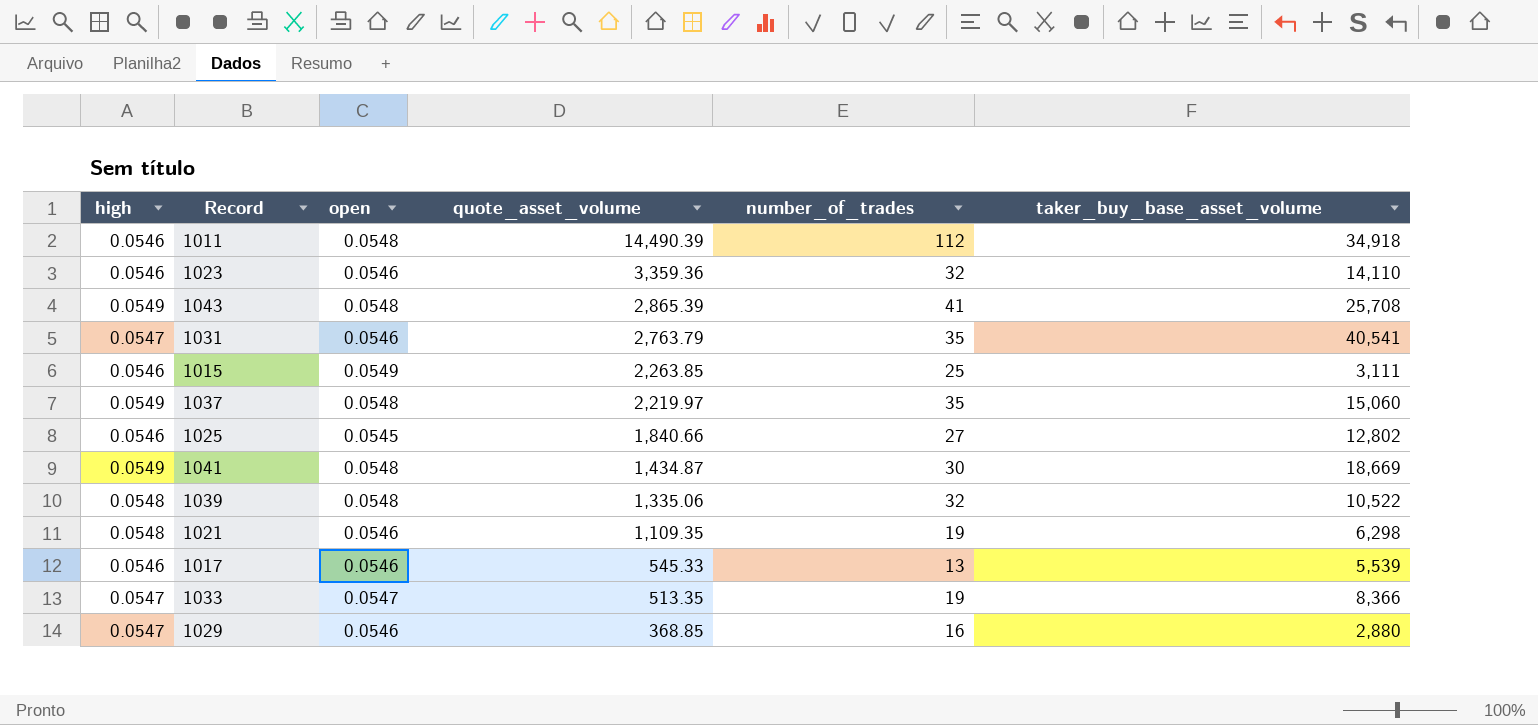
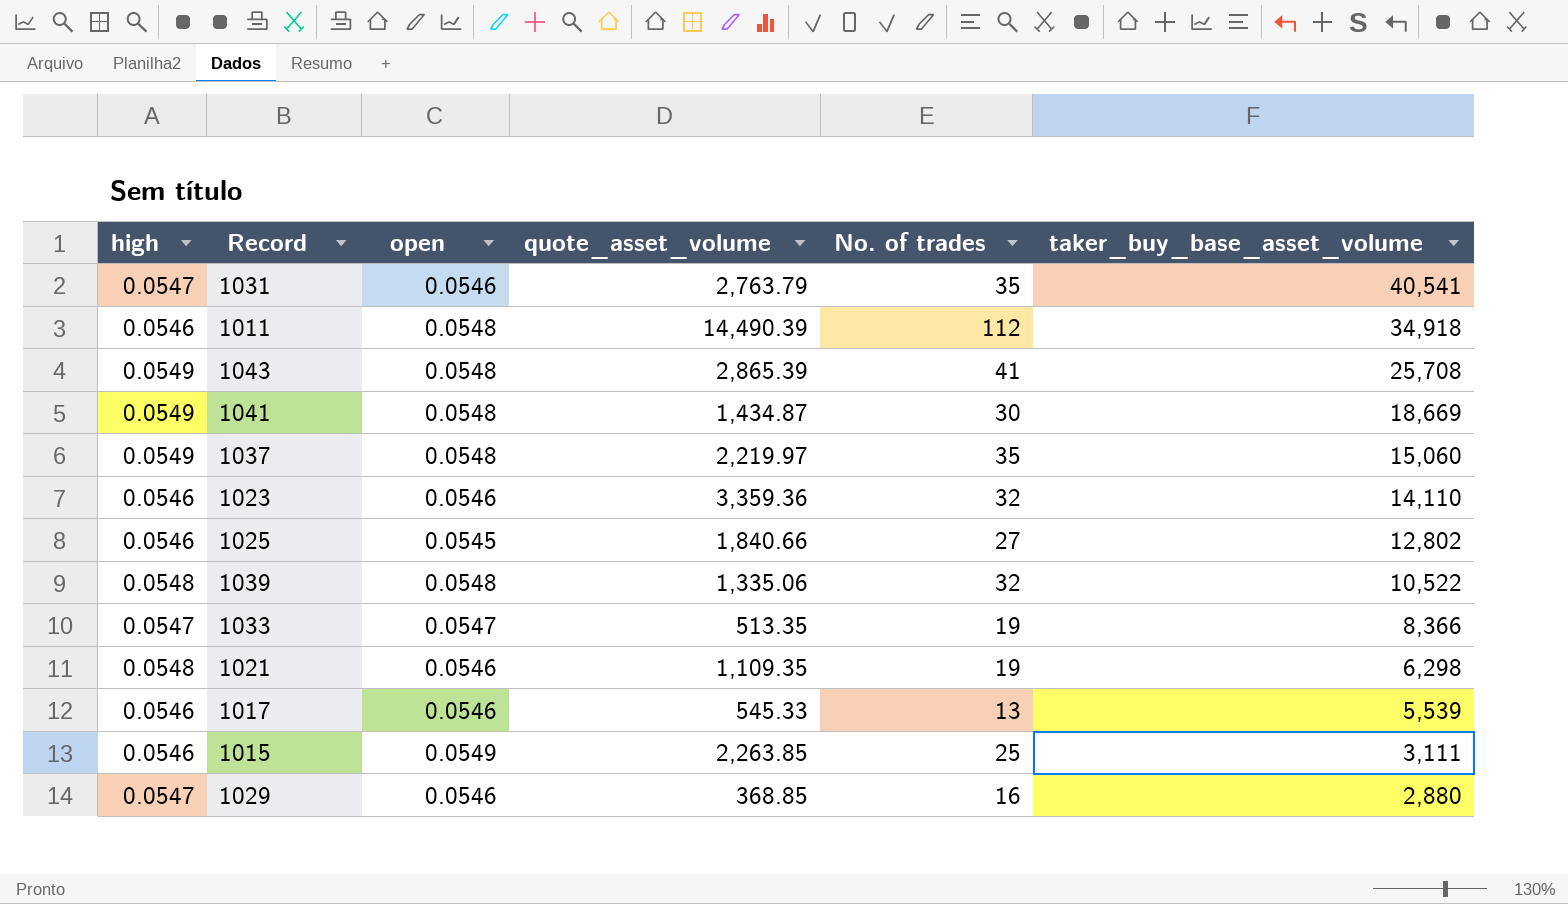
row order: quote_asset_volume descending -> taker_buy_base_asset_volume descending
column name: number_of_trades -> No. of trades

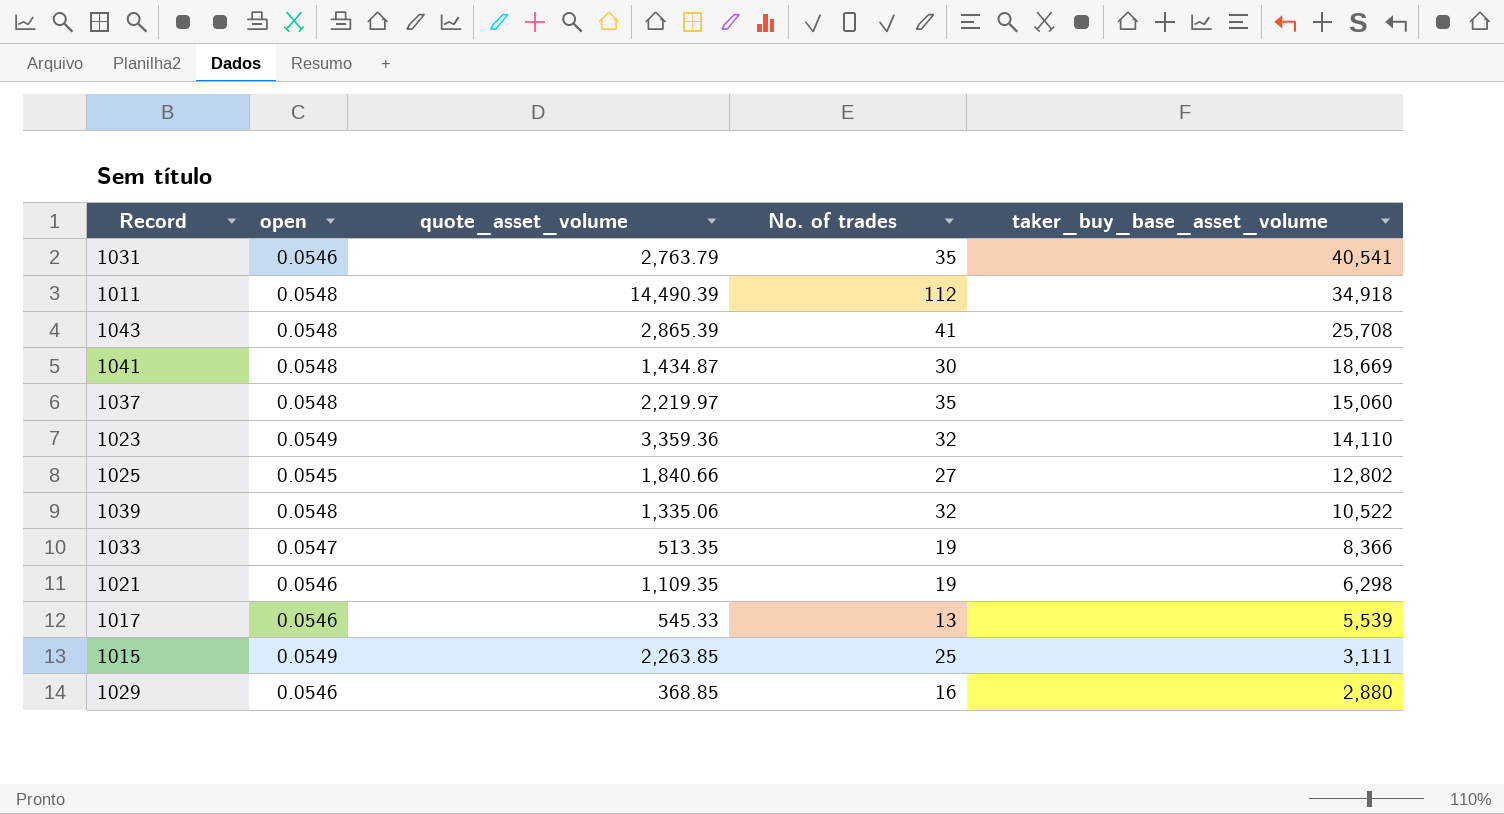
column high | position: 1 -> none
1023 | open: 0.0546 -> 0.0549

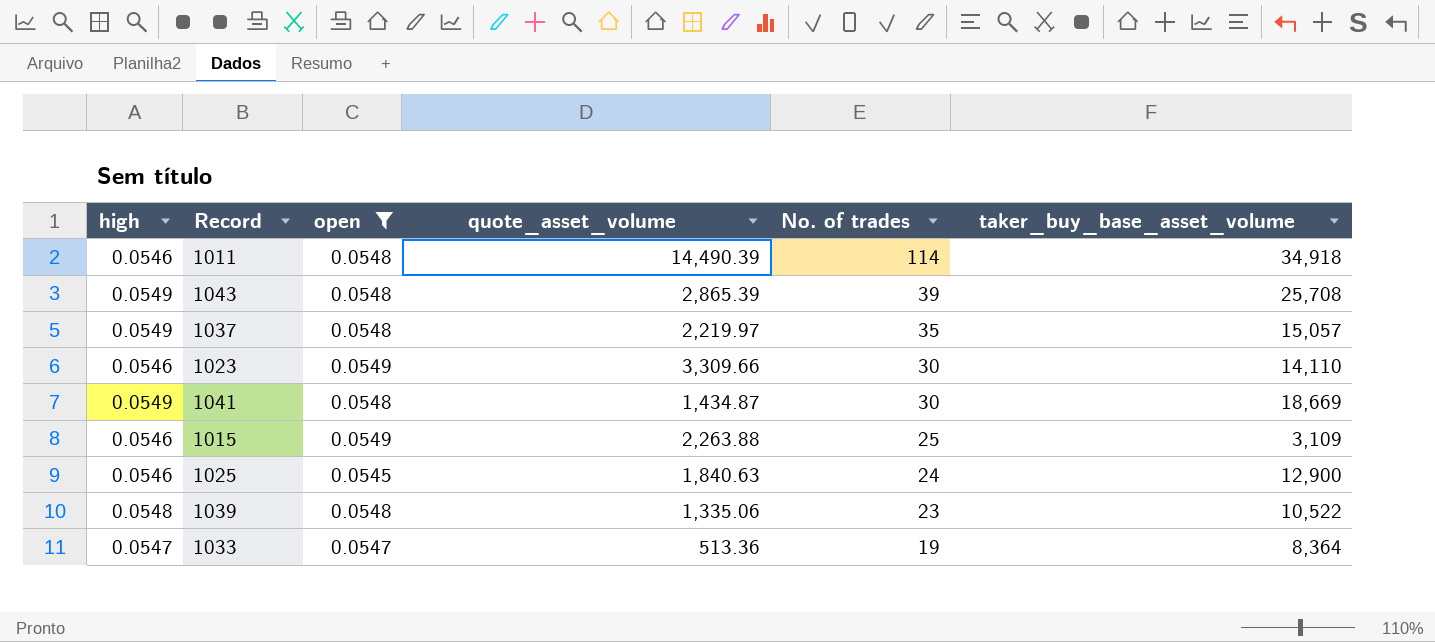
filter: none -> open != 0.0546
row order: taker_buy_base_asset_volume descending -> No. of trades descending
column high | position: none -> 1
1011 | No. of trades: 112 -> 114
1043 | No. of trades: 41 -> 39
1037 | taker_buy_base_asset_volume: 15,060 -> 15,057
1023 | quote_asset_volume: 3,359.36 -> 3,309.66
1023 | No. of trades: 32 -> 30
1015 | quote_asset_volume: 2,263.85 -> 2,263.88
1015 | taker_buy_base_asset_volume: 3,111 -> 3,109
1025 | quote_asset_volume: 1,840.66 -> 1,840.63
1025 | No. of trades: 27 -> 24
1025 | taker_buy_base_asset_volume: 12,802 -> 12,900
1039 | No. of trades: 32 -> 23
1033 | quote_asset_volume: 513.35 -> 513.36
1033 | taker_buy_base_asset_volume: 8,366 -> 8,364

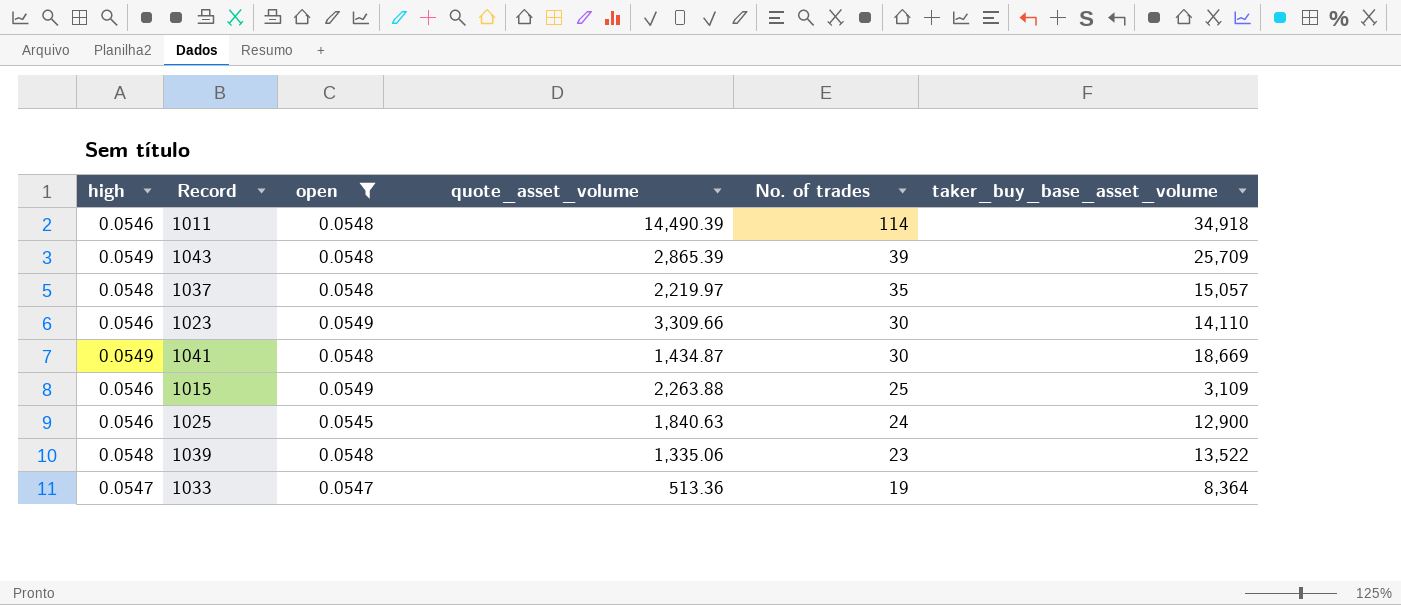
1043 | taker_buy_base_asset_volume: 25,708 -> 25,709
1037 | high: 0.0549 -> 0.0548
1039 | taker_buy_base_asset_volume: 10,522 -> 13,522

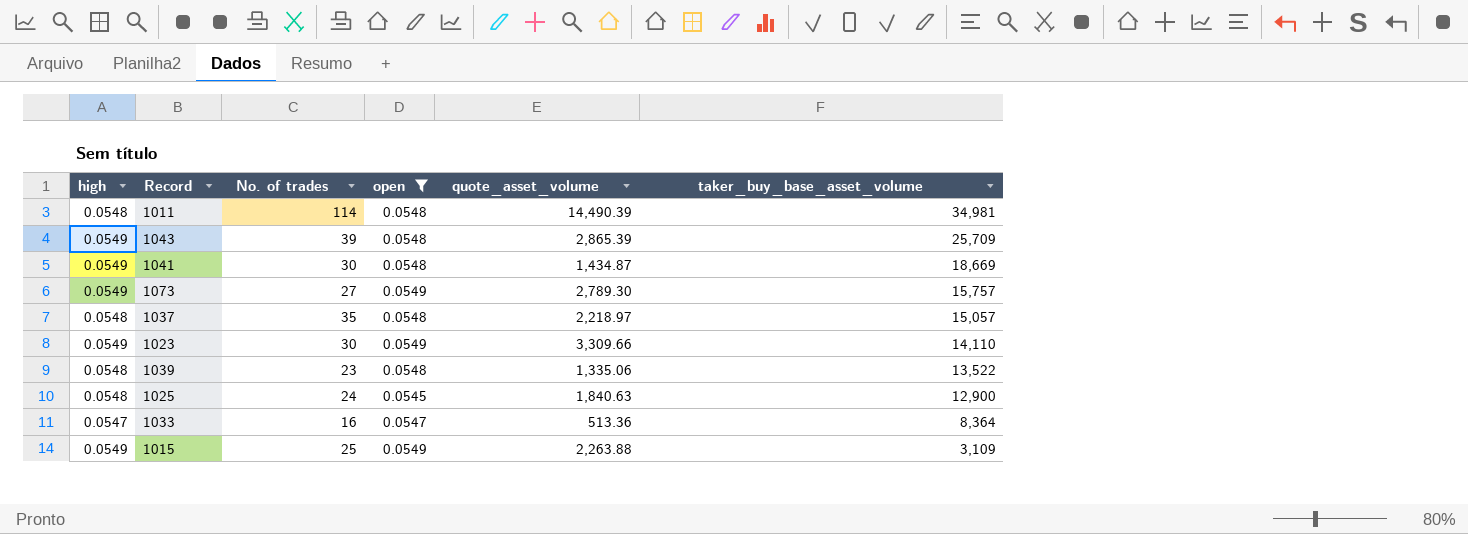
row order: No. of trades descending -> taker_buy_base_asset_volume descending
column No. of trades | position: 5 -> 3
1011 | high: 0.0546 -> 0.0548
1011 | taker_buy_base_asset_volume: 34,918 -> 34,981
row 1073: none -> 0.0549 | 27 | 0.0549 | 2,789.30 | 15,757
1037 | quote_asset_volume: 2,219.97 -> 2,218.97
1023 | high: 0.0546 -> 0.0549
1025 | high: 0.0546 -> 0.0548
1033 | No. of trades: 19 -> 16
1015 | high: 0.0546 -> 0.0549

